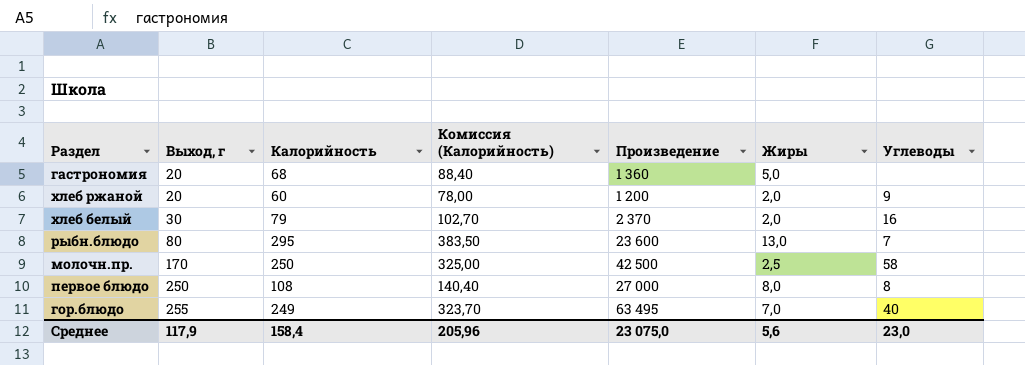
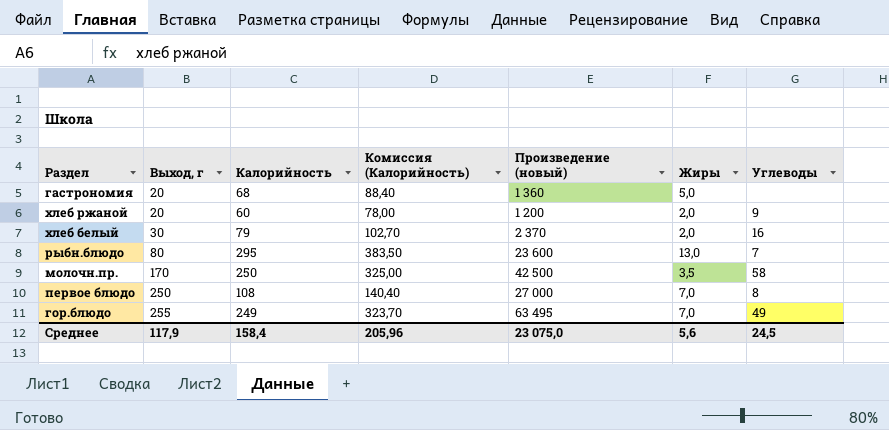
column name: Произведение -> Произведение (новый)
молочн.пр. | Жиры: 2,5 -> 3,5
первое блюдо | Жиры: 8,0 -> 7,0
гор.блюдо | Углеводы: 40 -> 49
Среднее | Углеводы: 23,0 -> 24,5

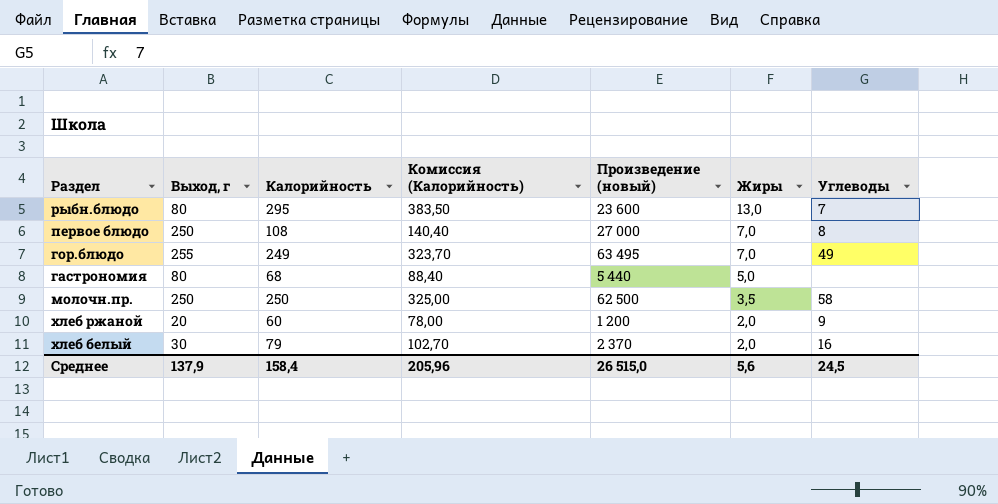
row order: Выход, г ascending -> Жиры descending
гастрономия | Выход, г: 20 -> 80
гастрономия | Произведение (новый): 1 360 -> 5 440
молочн.пр. | Выход, г: 170 -> 250
молочн.пр. | Произведение (новый): 42 500 -> 62 500
Среднее | Выход, г: 117,9 -> 137,9
Среднее | Произведение (новый): 23 075,0 -> 26 515,0

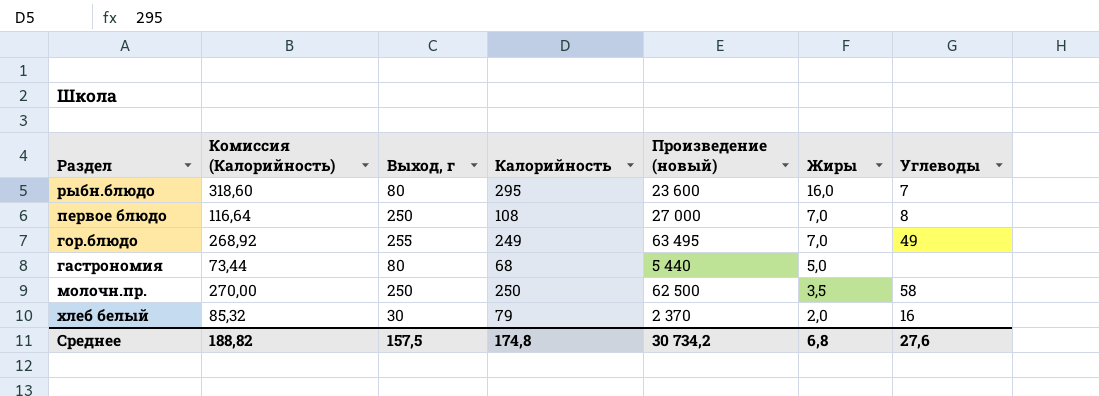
column Комиссия (Калорийность) | formula: [Калорийность] * 1,3 -> [Калорийность] * 1,08
column Комиссия (Калорийность) | position: 4 -> 2
row хлеб ржаной: 20 | 60 | 78,00 | 1 200 | 2,0 | 9 -> none
рыбн.блюдо | Жиры: 13,0 -> 16,0
Среднее | Комиссия (Калорийность): 205,96 -> 188,82
Среднее | Выход, г: 137,9 -> 157,5
Среднее | Калорийность: 158,4 -> 174,8
Среднее | Произведение (новый): 26 515,0 -> 30 734,2
Среднее | Жиры: 5,6 -> 6,8
Среднее | Углеводы: 24,5 -> 27,6

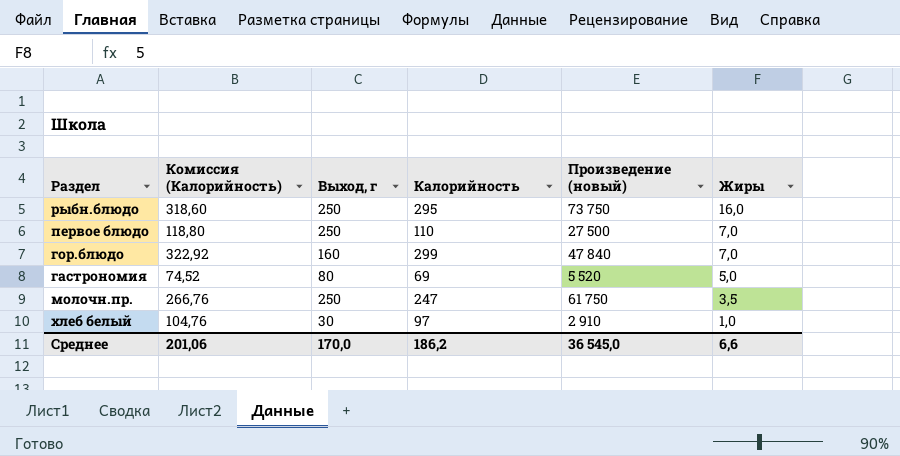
column Углеводы | position: 7 -> none
рыбн.блюдо | Выход, г: 80 -> 250
рыбн.блюдо | Произведение (новый): 23 600 -> 73 750
первое блюдо | Комиссия (Калорийность): 116,64 -> 118,80
первое блюдо | Калорийность: 108 -> 110
первое блюдо | Произведение (новый): 27 000 -> 27 500
гор.блюдо | Комиссия (Калорийность): 268,92 -> 322,92
гор.блюдо | Выход, г: 255 -> 160
гор.блюдо | Калорийность: 249 -> 299
гор.блюдо | Произведение (новый): 63 495 -> 47 840
гастрономия | Комиссия (Калорийность): 73,44 -> 74,52
гастрономия | Калорийность: 68 -> 69
гастрономия | Произведение (новый): 5 440 -> 5 520
молочн.пр. | Комиссия (Калорийность): 270,00 -> 266,76
молочн.пр. | Калорийность: 250 -> 247
молочн.пр. | Произведение (новый): 62 500 -> 61 750
хлеб белый | Комиссия (Калорийность): 85,32 -> 104,76
хлеб белый | Калорийность: 79 -> 97
хлеб белый | Произведение (новый): 2 370 -> 2 910
хлеб белый | Жиры: 2,0 -> 1,0
Среднее | Комиссия (Калорийность): 188,82 -> 201,06
Среднее | Выход, г: 157,5 -> 170,0
Среднее | Калорийность: 174,8 -> 186,2
Среднее | Произведение (новый): 30 734,2 -> 36 545,0
Среднее | Жиры: 6,8 -> 6,6

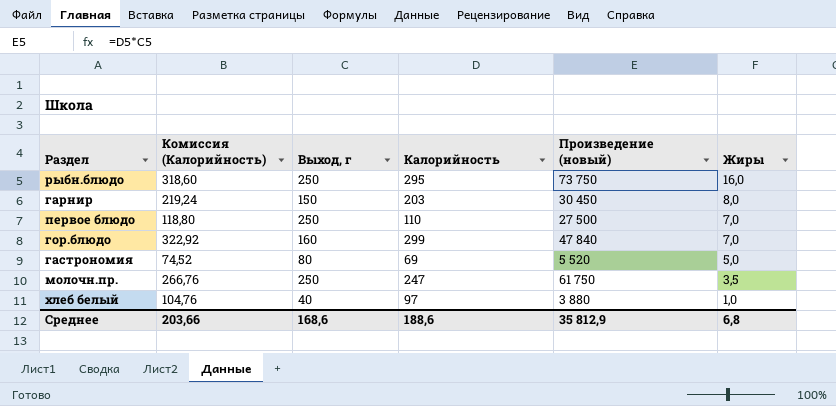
row гарнир: none -> 219,24 | 150 | 203 | 30 450 | 8,0
хлеб белый | Выход, г: 30 -> 40
хлеб белый | Произведение (новый): 2 910 -> 3 880
Среднее | Комиссия (Калорийность): 201,06 -> 203,66
Среднее | Выход, г: 170,0 -> 168,6
Среднее | Калорийность: 186,2 -> 188,6
Среднее | Произведение (новый): 36 545,0 -> 35 812,9
Среднее | Жиры: 6,6 -> 6,8

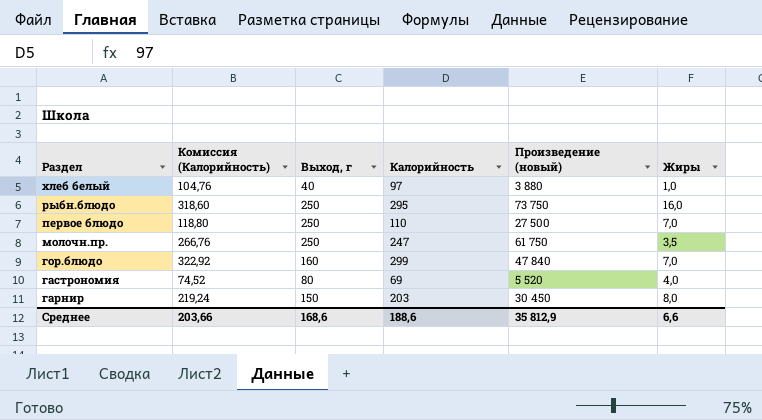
row order: Жиры descending -> Раздел descending
гастрономия | Жиры: 5,0 -> 4,0
Среднее | Жиры: 6,8 -> 6,6

